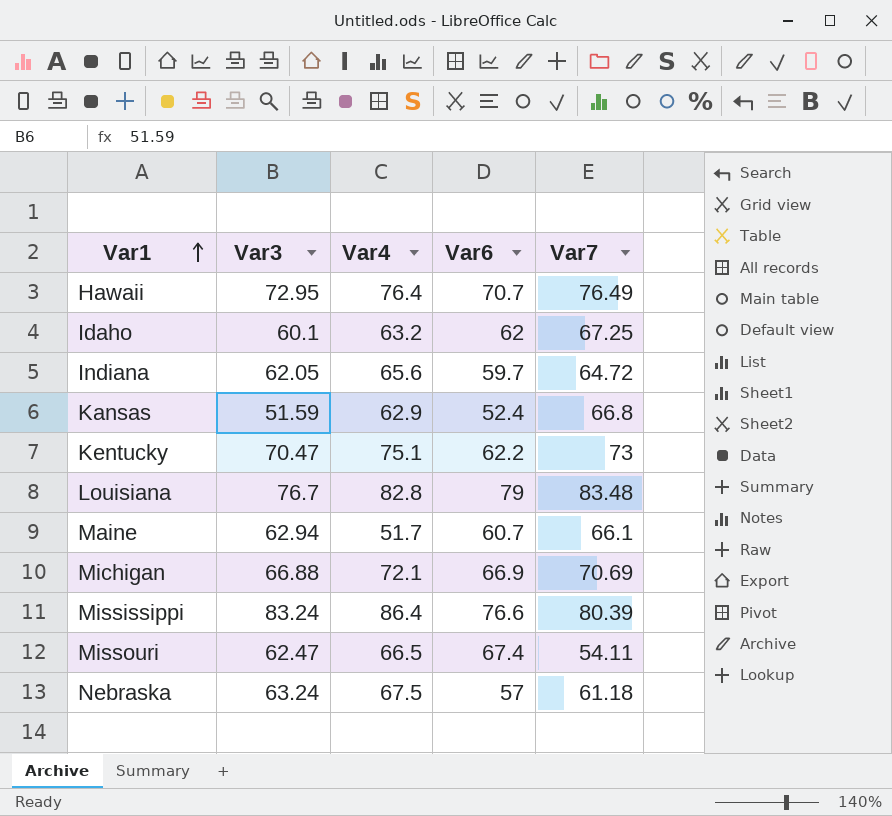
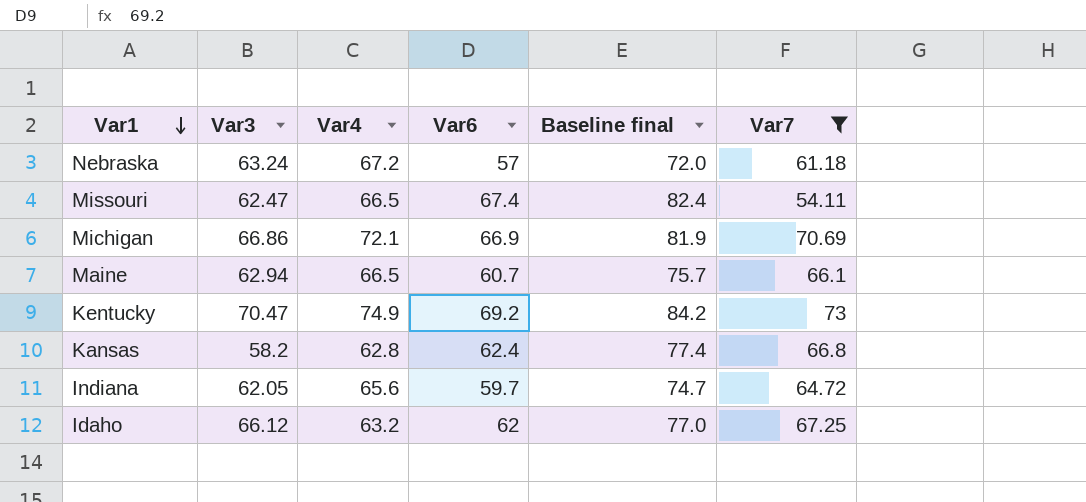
filter: none -> Var7 <= 73
row order: Var1 ascending -> Var1 descending
column Baseline final | formula: none -> [Var6] + 15
Nebraska | Var4: 67.5 -> 67.2
Michigan | Var3: 66.88 -> 66.86
Maine | Var4: 51.7 -> 66.5
Kentucky | Var4: 75.1 -> 74.9
Kentucky | Var6: 62.2 -> 69.2
Kansas | Var3: 51.59 -> 58.2
Kansas | Var4: 62.9 -> 62.8
Kansas | Var6: 52.4 -> 62.4
Idaho | Var3: 60.1 -> 66.12

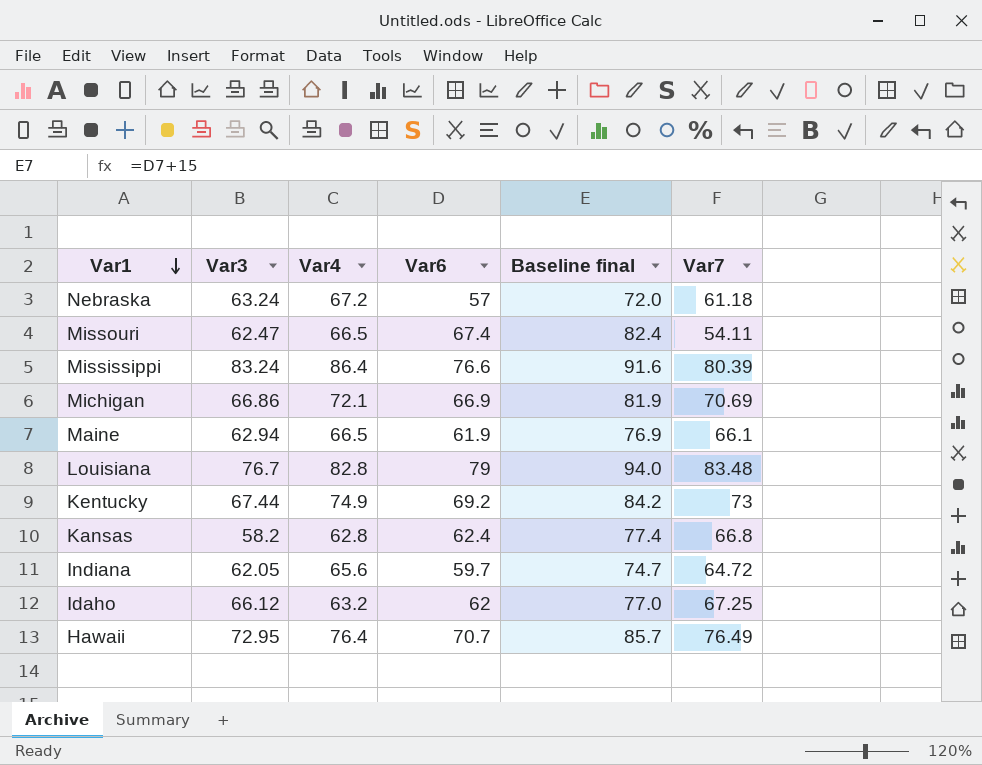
filter: Var7 <= 73 -> none
Maine | Var6: 60.7 -> 61.9
Maine | Baseline final: 75.7 -> 76.9
Kentucky | Var3: 70.47 -> 67.44

